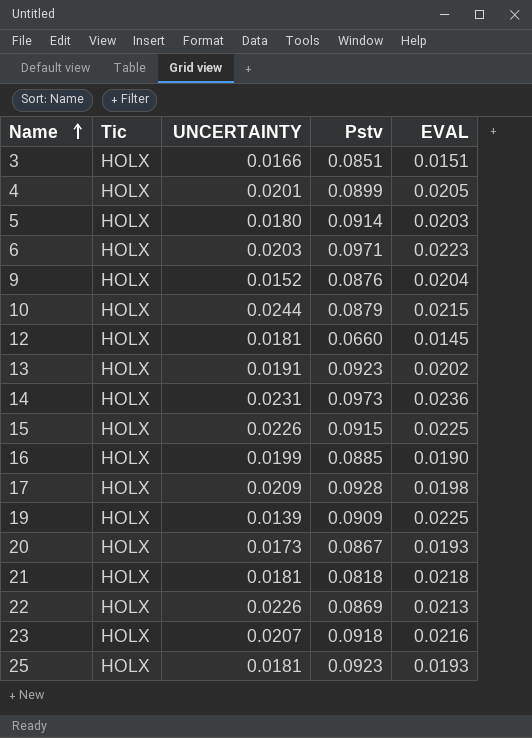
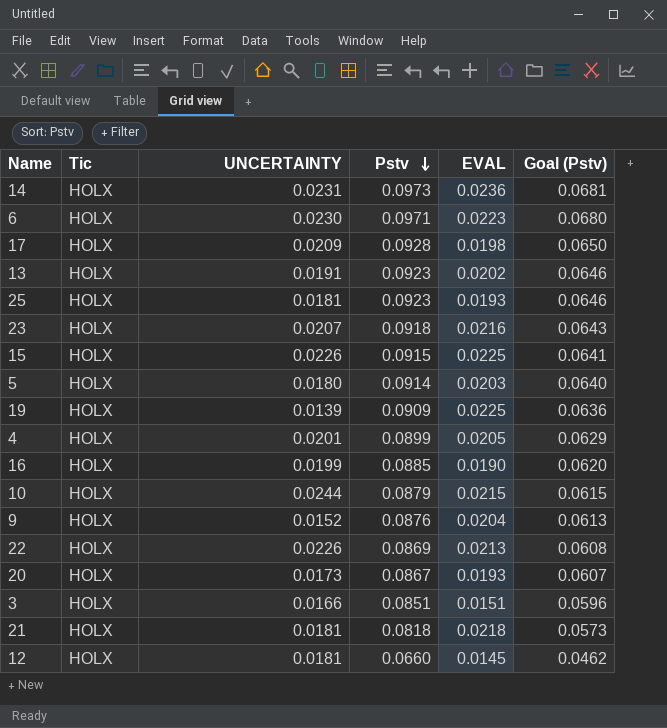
row order: Name ascending -> Pstv descending
column Goal (Pstv) | formula: none -> [Pstv] * 0.7
6 | UNCERTAINTY: 0.0203 -> 0.0230

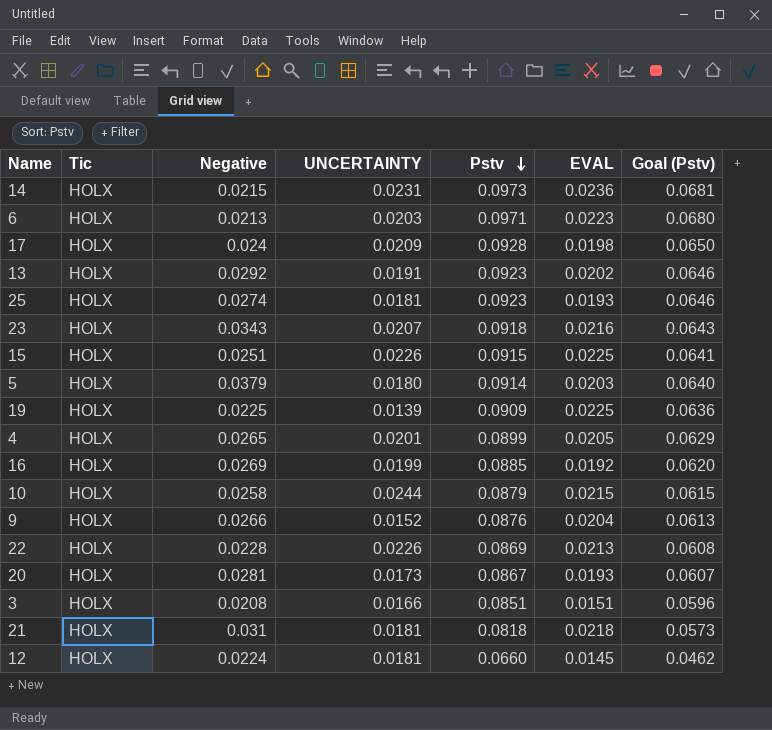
column Negative | position: none -> 3
6 | UNCERTAINTY: 0.0230 -> 0.0203
16 | EVAL: 0.0190 -> 0.0192

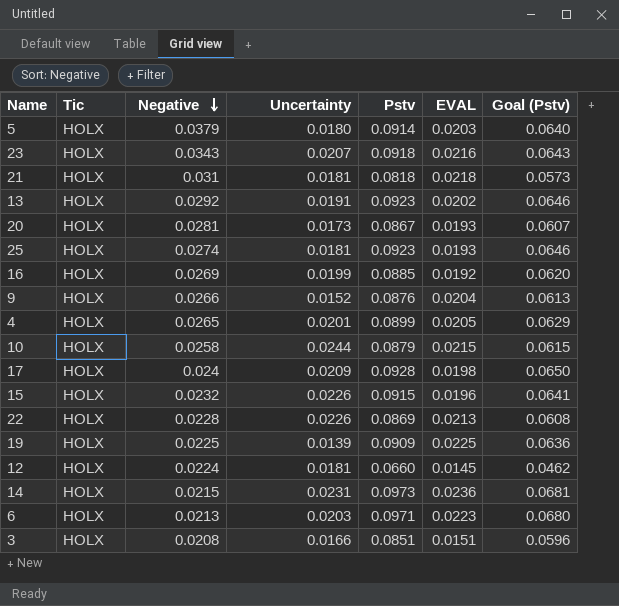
row order: Pstv descending -> Negative descending
column name: UNCERTAINTY -> Uncertainty
15 | Negative: 0.0251 -> 0.0232
15 | EVAL: 0.0225 -> 0.0196

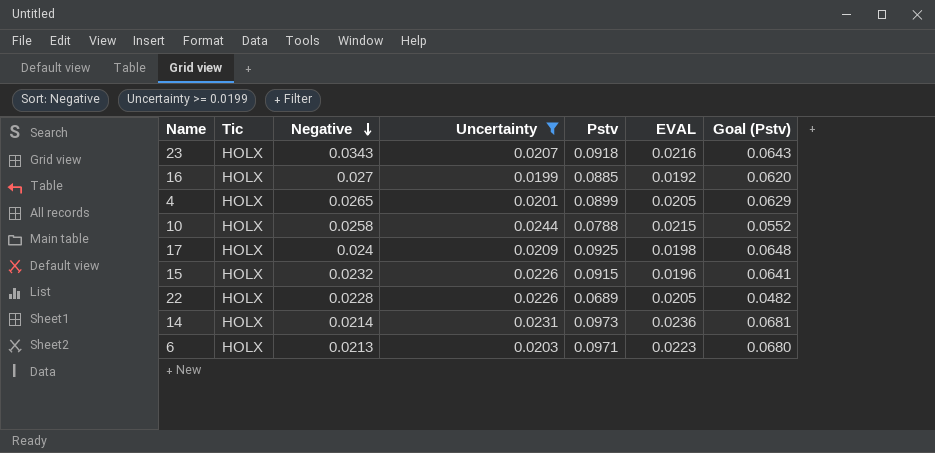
filter: none -> Uncertainty >= 0.0199
16 | Negative: 0.0269 -> 0.027
10 | Pstv: 0.0879 -> 0.0788
10 | Goal (Pstv): 0.0615 -> 0.0552
17 | Pstv: 0.0928 -> 0.0925
17 | Goal (Pstv): 0.0650 -> 0.0648
22 | Pstv: 0.0869 -> 0.0689
22 | EVAL: 0.0213 -> 0.0205
22 | Goal (Pstv): 0.0608 -> 0.0482
14 | Negative: 0.0215 -> 0.0214

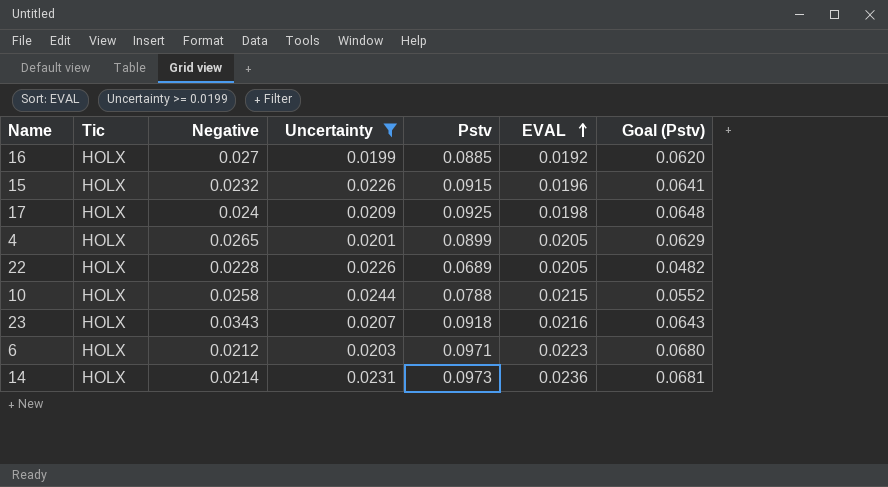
row order: Negative descending -> EVAL ascending
6 | Negative: 0.0213 -> 0.0212

